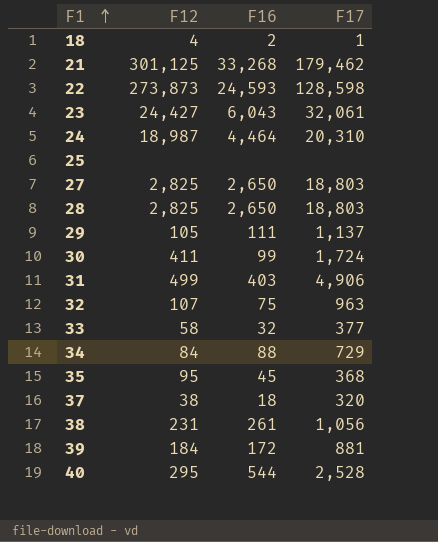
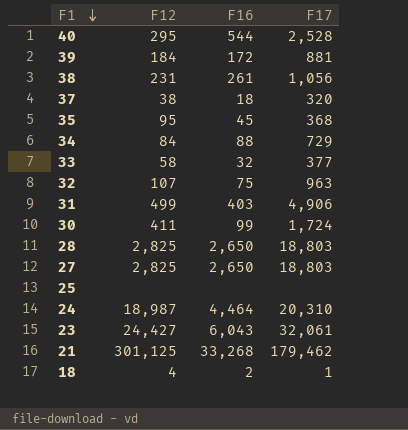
row order: F1 ascending -> F1 descending
row 22: 273,873 | 24,593 | 128,598 -> none
row 29: 105 | 111 | 1,137 -> none

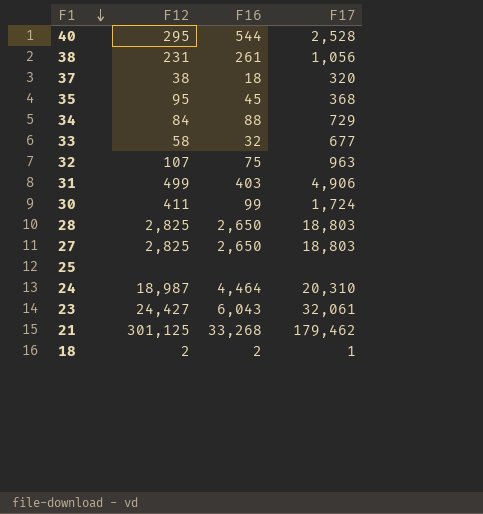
row 39: 184 | 172 | 881 -> none
33 | F17: 377 -> 677
18 | F12: 4 -> 2

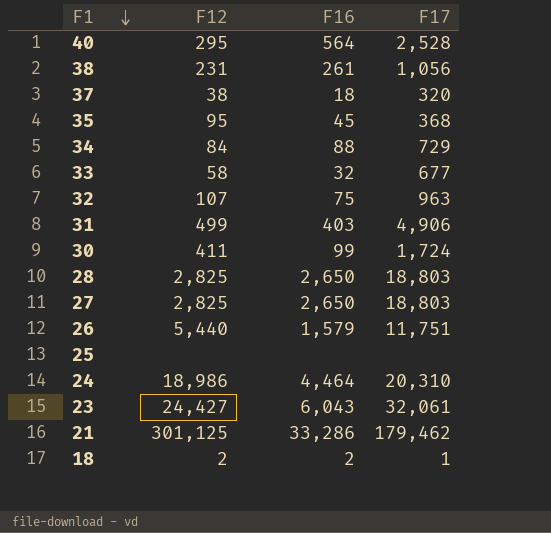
40 | F16: 544 -> 564
row 26: none -> 5,440 | 1,579 | 11,751
24 | F12: 18,987 -> 18,986
21 | F16: 33,268 -> 33,286

